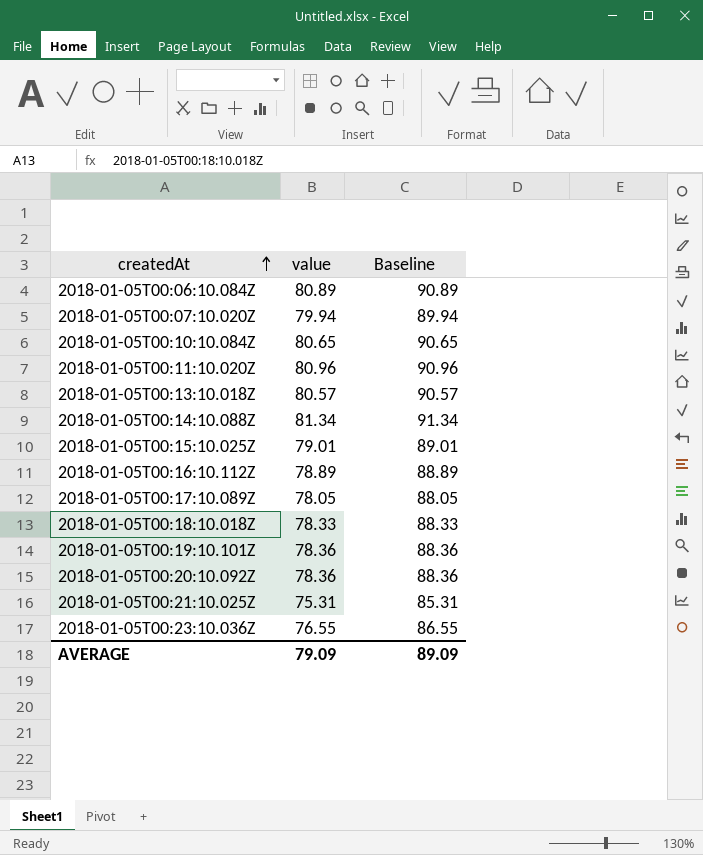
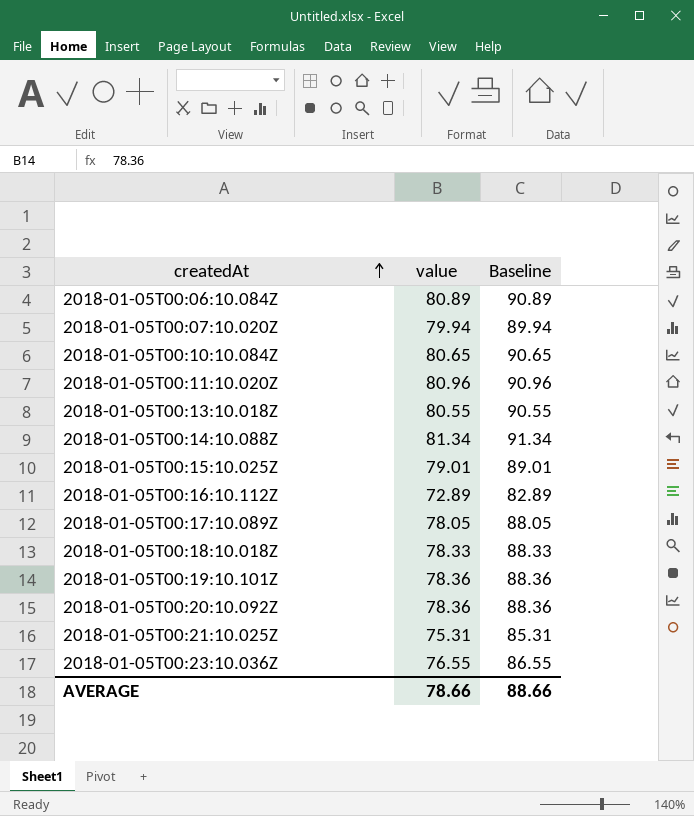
2018-01-05T00:13:10.018Z | value: 80.57 -> 80.55
2018-01-05T00:13:10.018Z | Baseline: 90.57 -> 90.55
2018-01-05T00:16:10.112Z | value: 78.89 -> 72.89
2018-01-05T00:16:10.112Z | Baseline: 88.89 -> 82.89
AVERAGE | value: 79.09 -> 78.66
AVERAGE | Baseline: 89.09 -> 88.66

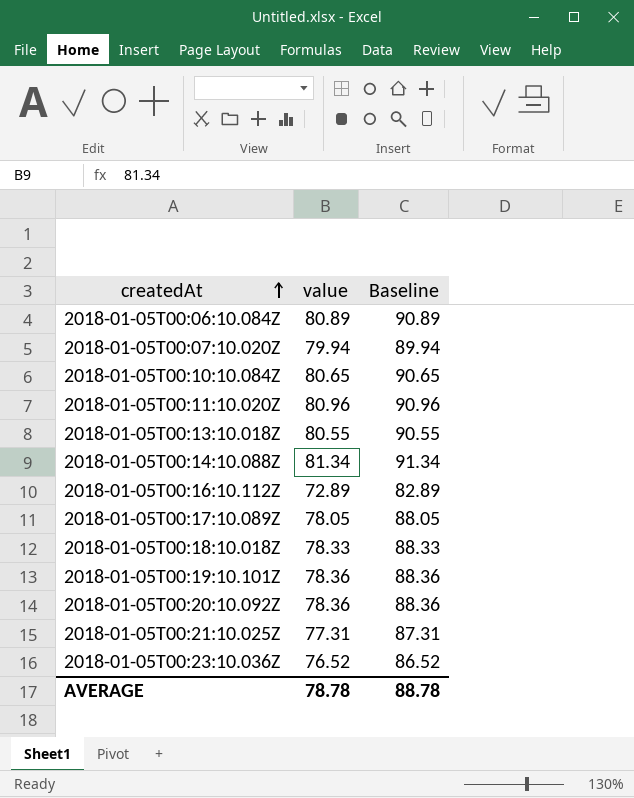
row 2018-01-05T00:15:10.025Z: 79.01 | 89.01 -> none
2018-01-05T00:21:10.025Z | value: 75.31 -> 77.31
2018-01-05T00:21:10.025Z | Baseline: 85.31 -> 87.31
2018-01-05T00:23:10.036Z | value: 76.55 -> 76.52
2018-01-05T00:23:10.036Z | Baseline: 86.55 -> 86.52
AVERAGE | value: 78.66 -> 78.78
AVERAGE | Baseline: 88.66 -> 88.78

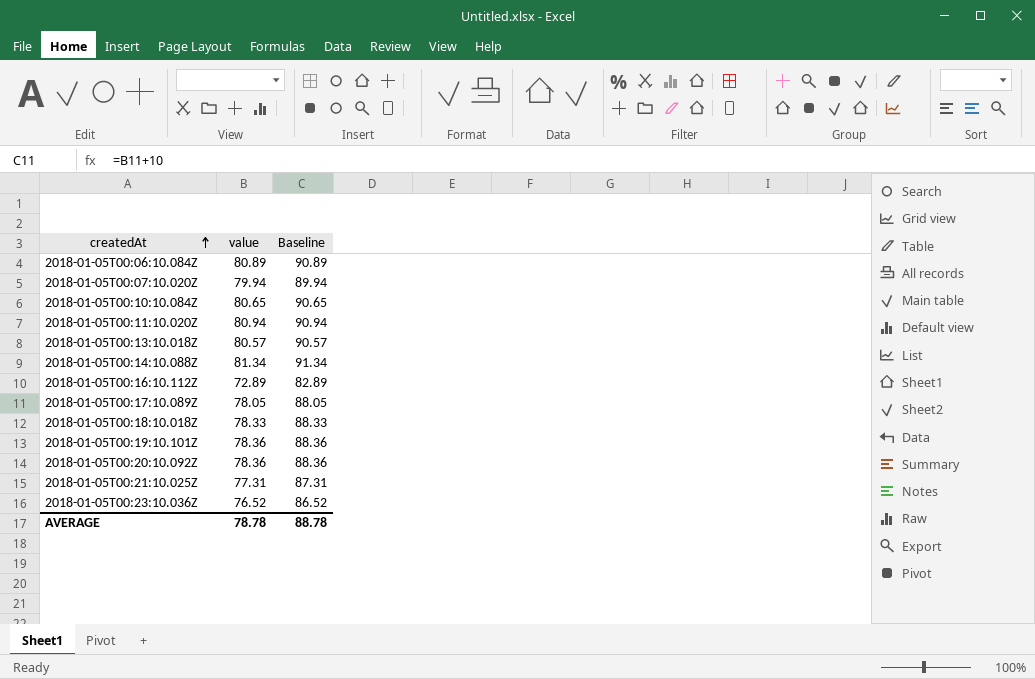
2018-01-05T00:11:10.020Z | value: 80.96 -> 80.94
2018-01-05T00:11:10.020Z | Baseline: 90.96 -> 90.94
2018-01-05T00:13:10.018Z | value: 80.55 -> 80.57
2018-01-05T00:13:10.018Z | Baseline: 90.55 -> 90.57

